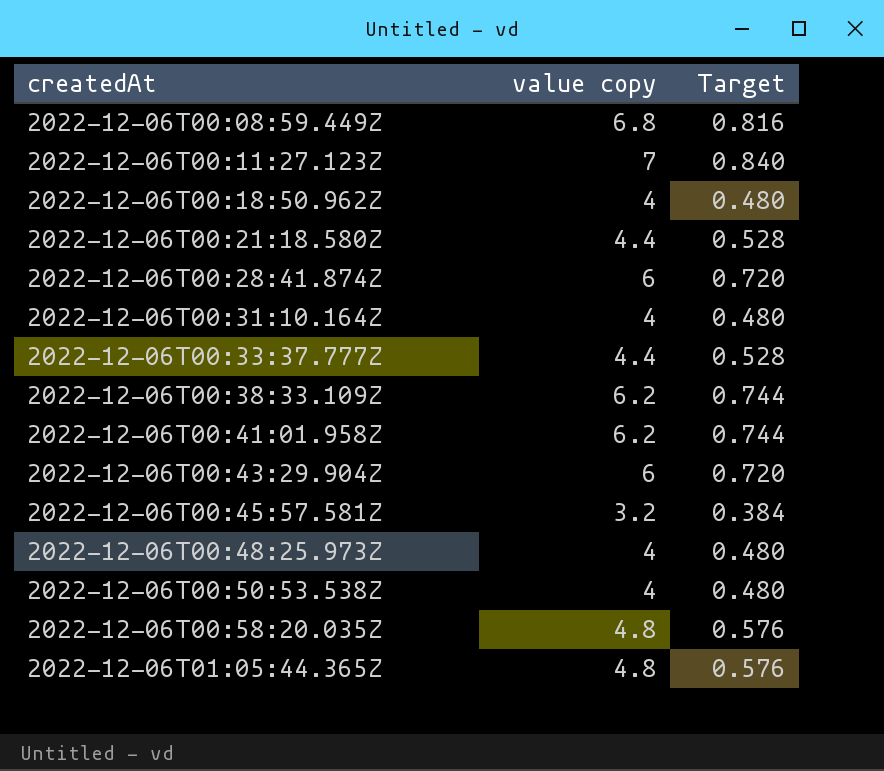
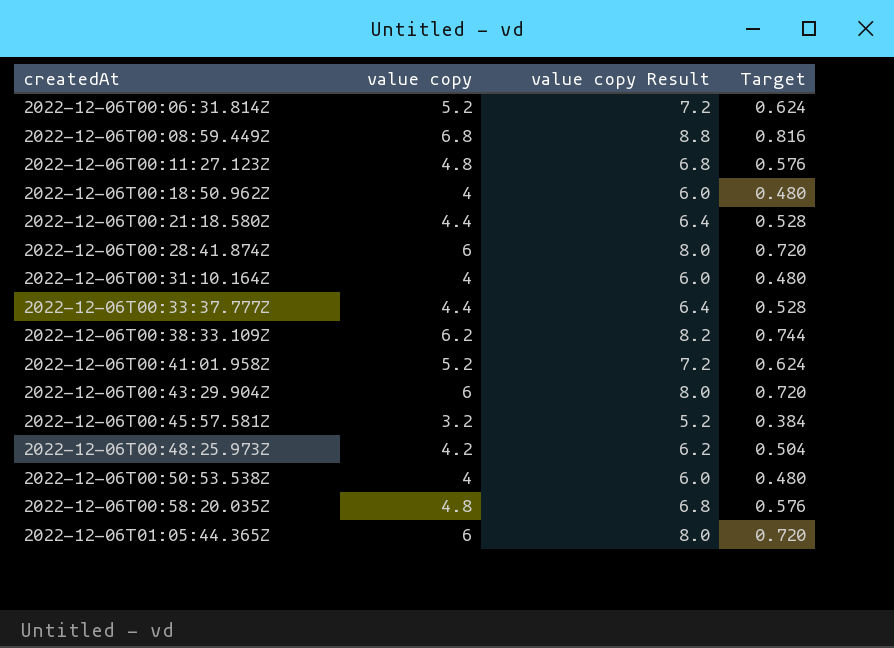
column value copy Result | formula: none -> [value copy] + 2
row 2022-12-06T00:06:31.814Z: none -> 5.2 | 7.2 | 0.624
2022-12-06T00:11:27.123Z | value copy: 7 -> 4.8
2022-12-06T00:11:27.123Z | Target: 0.840 -> 0.576
2022-12-06T00:41:01.958Z | value copy: 6.2 -> 5.2
2022-12-06T00:41:01.958Z | Target: 0.744 -> 0.624
2022-12-06T00:48:25.973Z | value copy: 4 -> 4.2
2022-12-06T00:48:25.973Z | Target: 0.480 -> 0.504
2022-12-06T01:05:44.365Z | value copy: 4.8 -> 6
2022-12-06T01:05:44.365Z | Target: 0.576 -> 0.720

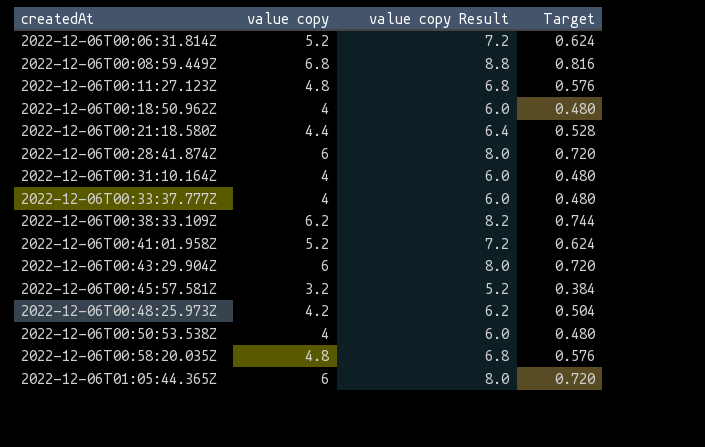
2022-12-06T00:33:37.777Z | value copy: 4.4 -> 4
2022-12-06T00:33:37.777Z | value copy Result: 6.4 -> 6.0
2022-12-06T00:33:37.777Z | Target: 0.528 -> 0.480

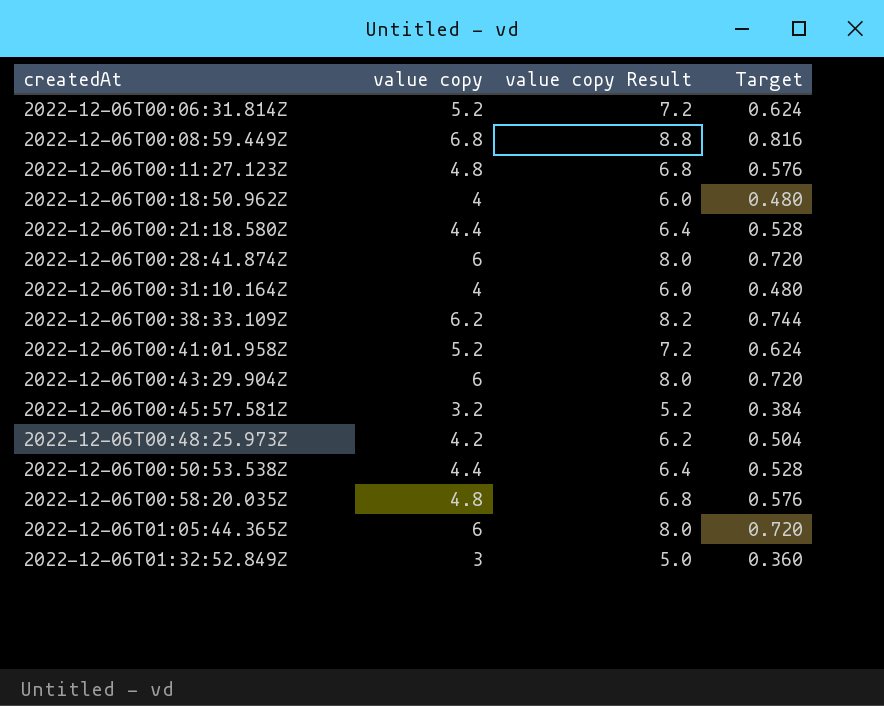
row 2022-12-06T00:33:37.777Z: 4 | 6.0 | 0.480 -> none
2022-12-06T00:50:53.538Z | value copy: 4 -> 4.4
2022-12-06T00:50:53.538Z | value copy Result: 6.0 -> 6.4
2022-12-06T00:50:53.538Z | Target: 0.480 -> 0.528
row 2022-12-06T01:32:52.849Z: none -> 3 | 5.0 | 0.360

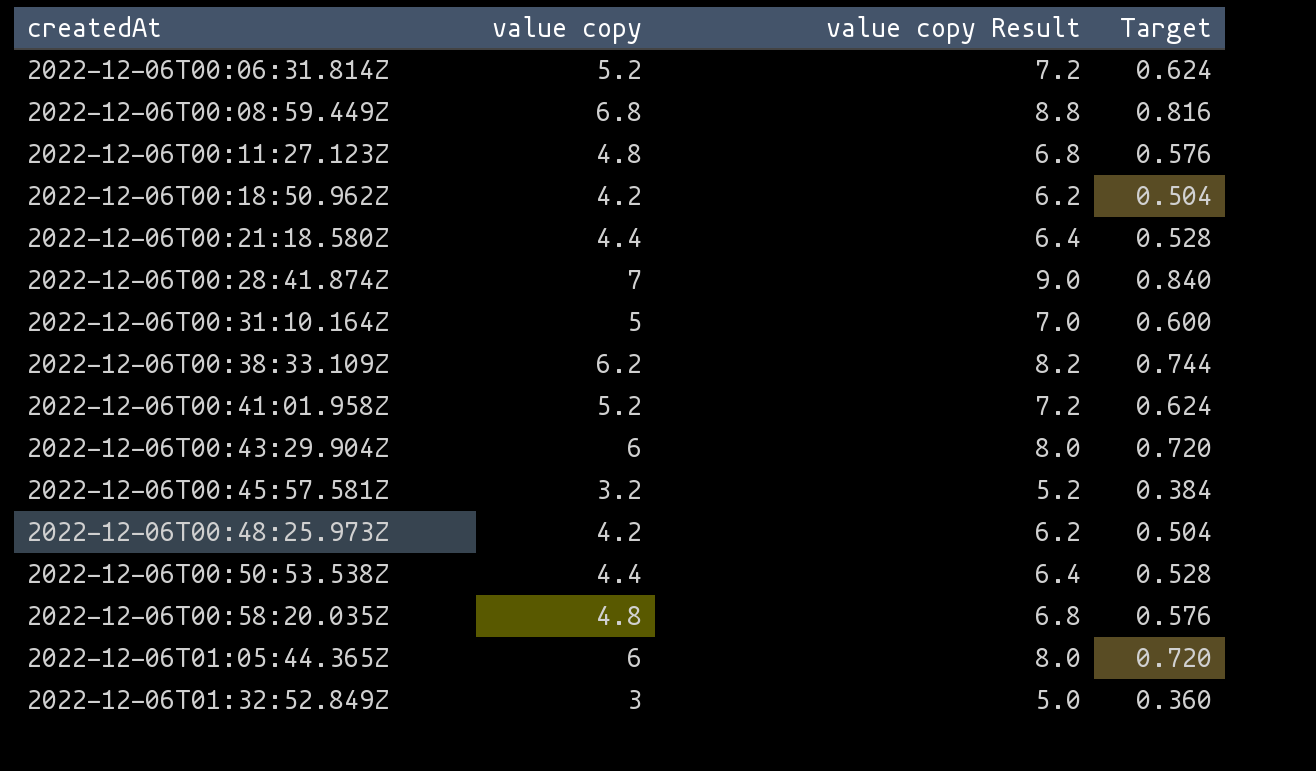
2022-12-06T00:18:50.962Z | value copy: 4 -> 4.2
2022-12-06T00:18:50.962Z | value copy Result: 6.0 -> 6.2
2022-12-06T00:18:50.962Z | Target: 0.480 -> 0.504
2022-12-06T00:28:41.874Z | value copy: 6 -> 7
2022-12-06T00:28:41.874Z | value copy Result: 8.0 -> 9.0
2022-12-06T00:28:41.874Z | Target: 0.720 -> 0.840
2022-12-06T00:31:10.164Z | value copy: 4 -> 5
2022-12-06T00:31:10.164Z | value copy Result: 6.0 -> 7.0
2022-12-06T00:31:10.164Z | Target: 0.480 -> 0.600

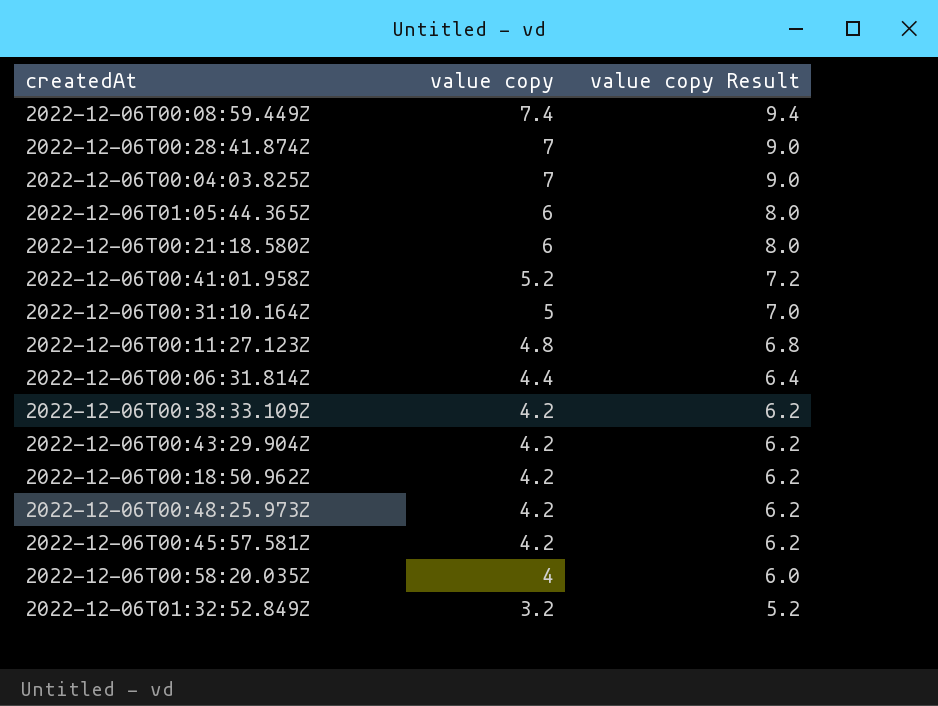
row order: createdAt ascending -> value copy descending
column Target | formula: [value copy] * 0.12 -> none
row 2022-12-06T00:50:53.538Z: 4.4 | 6.4 | 0.528 -> none
2022-12-06T00:08:59.449Z | value copy: 6.8 -> 7.4
2022-12-06T00:08:59.449Z | value copy Result: 8.8 -> 9.4
row 2022-12-06T00:04:03.825Z: none -> 7 | 9.0
2022-12-06T00:21:18.580Z | value copy: 4.4 -> 6
2022-12-06T00:21:18.580Z | value copy Result: 6.4 -> 8.0
2022-12-06T00:06:31.814Z | value copy: 5.2 -> 4.4
2022-12-06T00:06:31.814Z | value copy Result: 7.2 -> 6.4
2022-12-06T00:38:33.109Z | value copy: 6.2 -> 4.2
2022-12-06T00:38:33.109Z | value copy Result: 8.2 -> 6.2
2022-12-06T00:43:29.904Z | value copy: 6 -> 4.2
2022-12-06T00:43:29.904Z | value copy Result: 8.0 -> 6.2
2022-12-06T00:45:57.581Z | value copy: 3.2 -> 4.2
2022-12-06T00:45:57.581Z | value copy Result: 5.2 -> 6.2
2022-12-06T00:58:20.035Z | value copy: 4.8 -> 4
2022-12-06T00:58:20.035Z | value copy Result: 6.8 -> 6.0
2022-12-06T01:32:52.849Z | value copy: 3 -> 3.2
2022-12-06T01:32:52.849Z | value copy Result: 5.0 -> 5.2

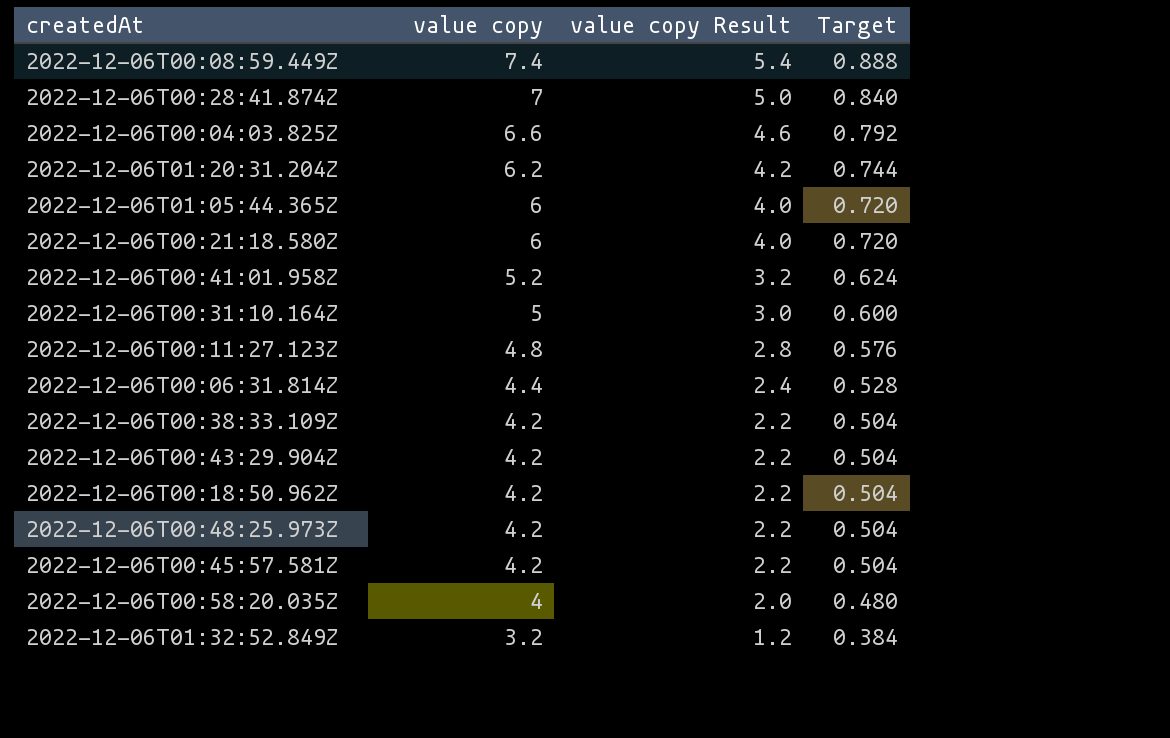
column value copy Result | formula: [value copy] + 2 -> [value copy] - 2
column Target | formula: none -> [value copy] * 0.12
2022-12-06T00:04:03.825Z | value copy: 7 -> 6.6
row 2022-12-06T01:20:31.204Z: none -> 6.2 | 4.2 | 0.744

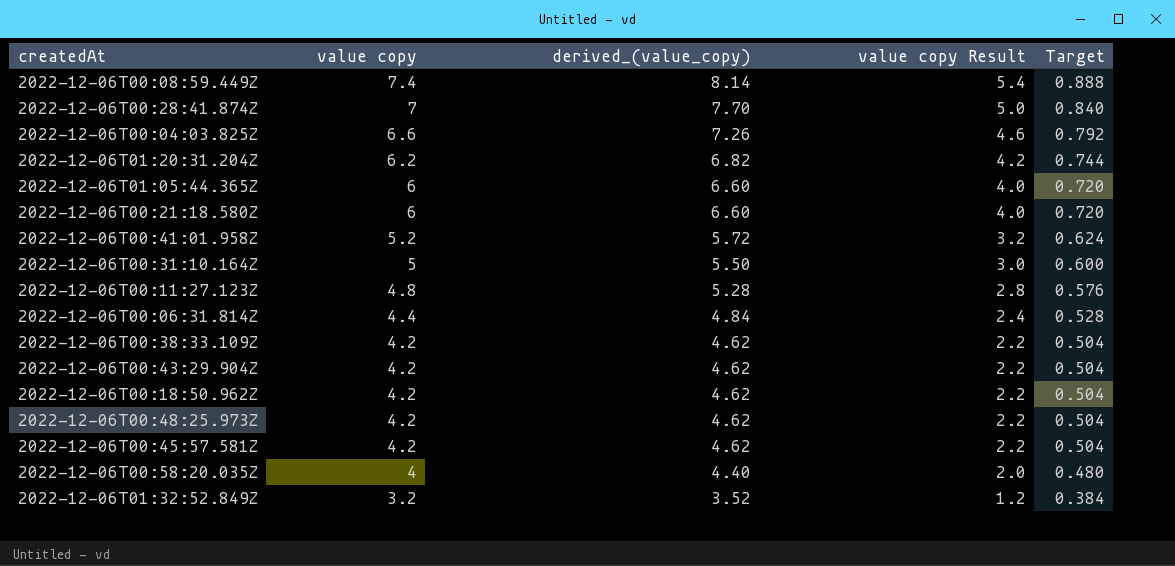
column derived_(value_copy) | formula: none -> [value copy] * 1.1

